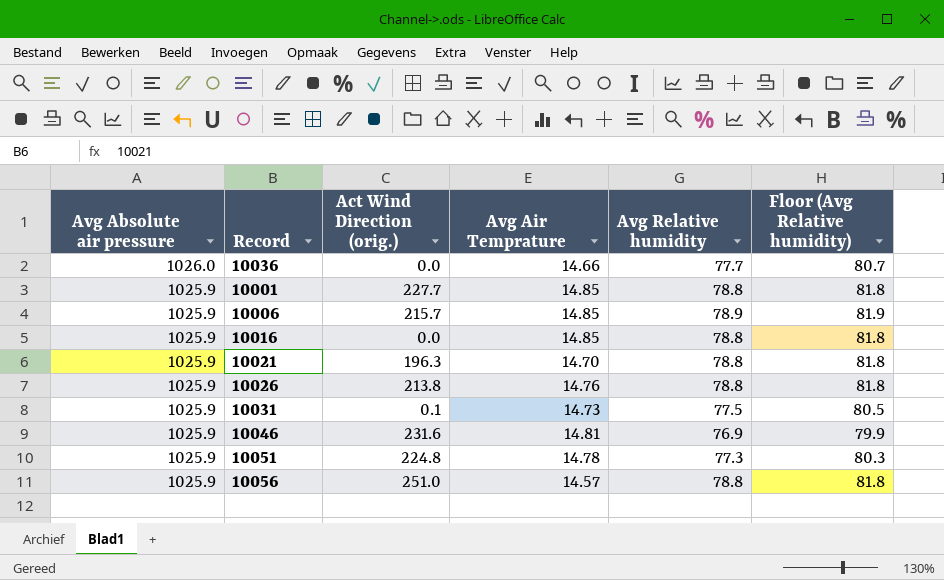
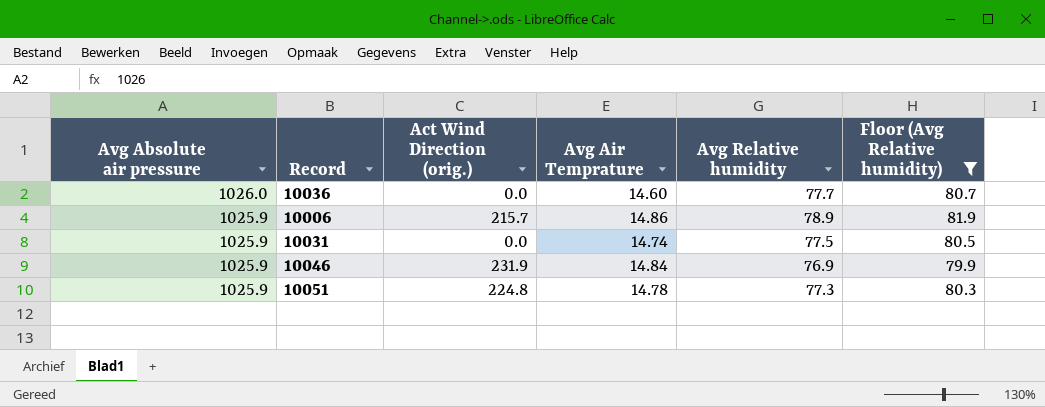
filter: none -> Floor (Avg Relative humidity) != 81.8
10036 | Avg Air Temprature: 14.66 -> 14.60
10006 | Avg Air Temprature: 14.85 -> 14.86
10031 | Act Wind Direction (orig.): 0.1 -> 0.0
10031 | Avg Air Temprature: 14.73 -> 14.74
10046 | Act Wind Direction (orig.): 231.6 -> 231.9
10046 | Avg Air Temprature: 14.81 -> 14.84

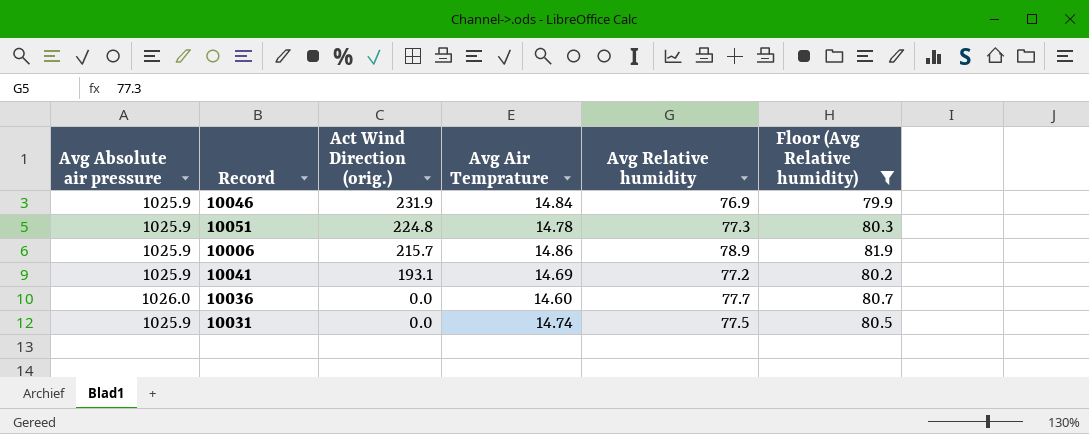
row order: Avg Absolute air pressure descending -> Act Wind Direction (orig.) descending
row 10041: none -> 1025.9 | 193.1 | 14.69 | 77.2 | 80.2

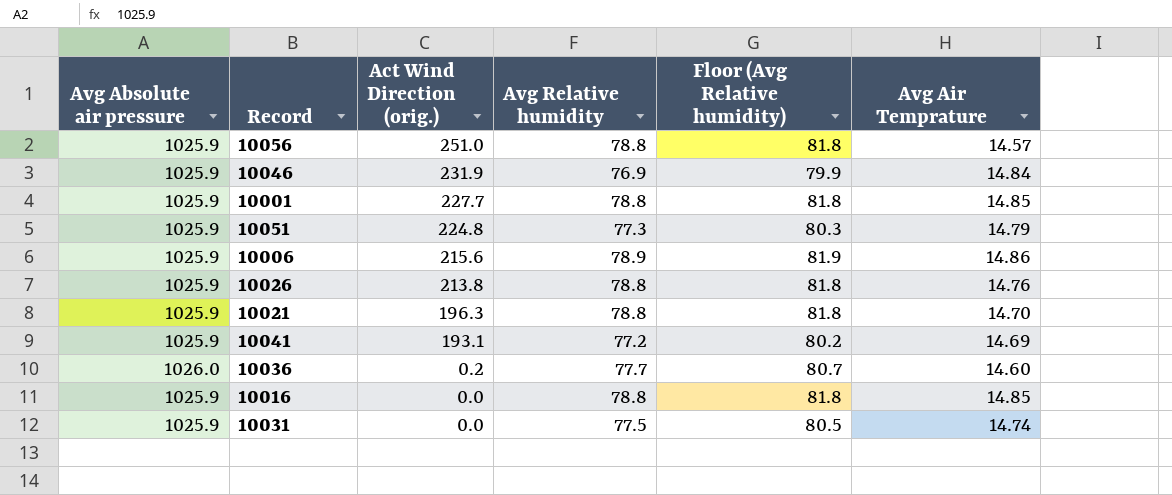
filter: Floor (Avg Relative humidity) != 81.8 -> none
column Avg Air Temprature | position: 4 -> 6
10051 | Avg Air Temprature: 14.78 -> 14.79
10006 | Act Wind Direction (orig.): 215.7 -> 215.6
10036 | Act Wind Direction (orig.): 0.0 -> 0.2

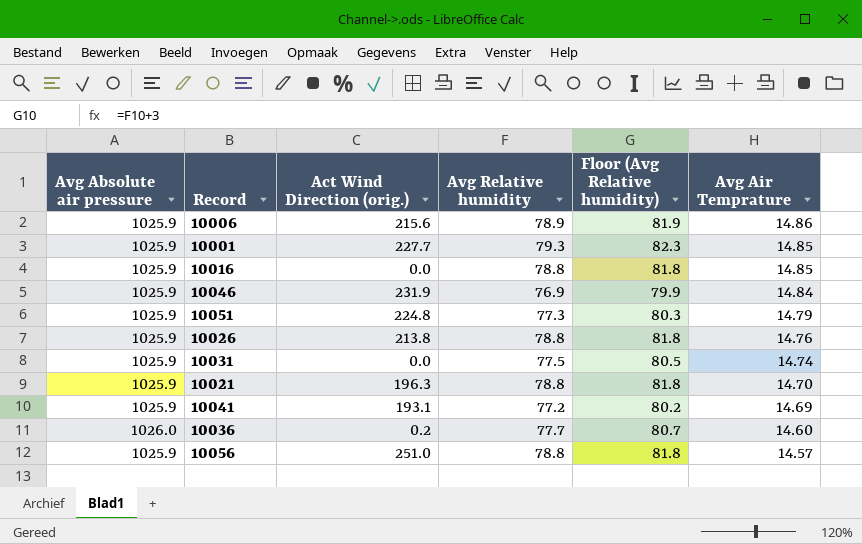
row order: Act Wind Direction (orig.) descending -> Avg Air Temprature descending
10001 | Avg Relative humidity: 78.8 -> 79.3
10001 | Floor (Avg Relative humidity): 81.8 -> 82.3

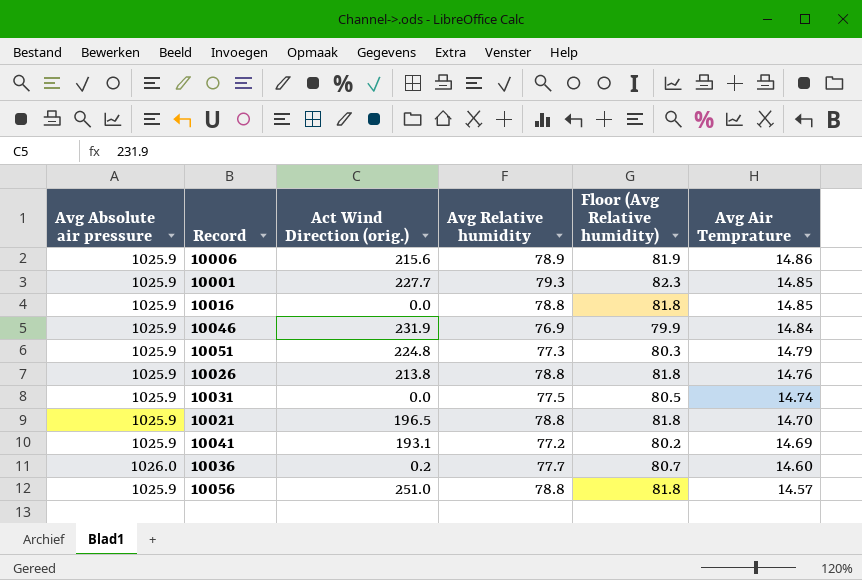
10021 | Act Wind Direction (orig.): 196.3 -> 196.5

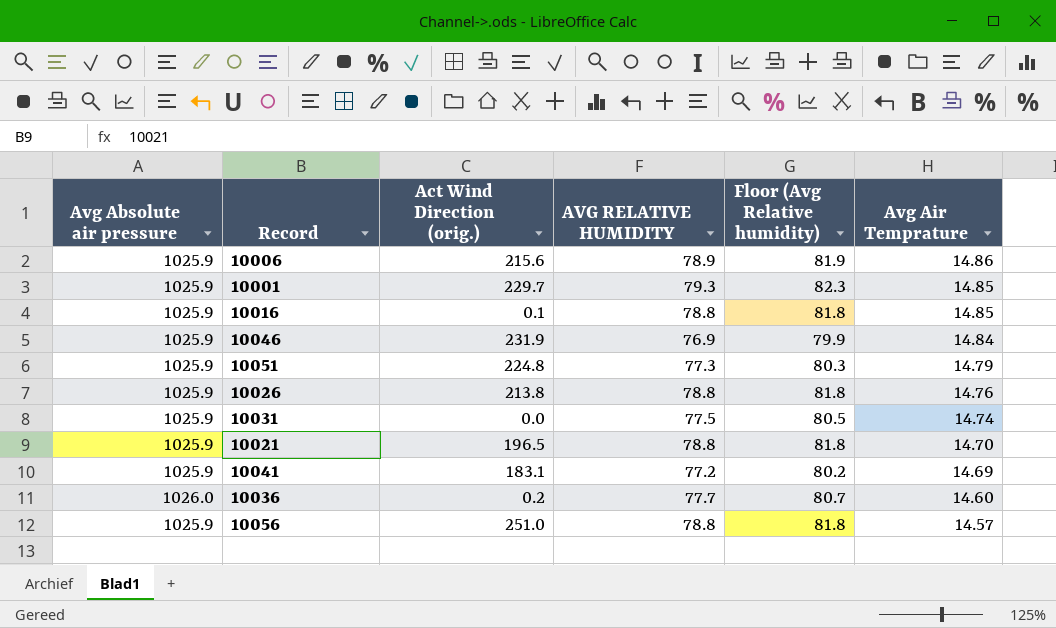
column name: Avg Relative humidity -> AVG RELATIVE HUMIDITY
10001 | Act Wind Direction (orig.): 227.7 -> 229.7
10016 | Act Wind Direction (orig.): 0.0 -> 0.1
10041 | Act Wind Direction (orig.): 193.1 -> 183.1

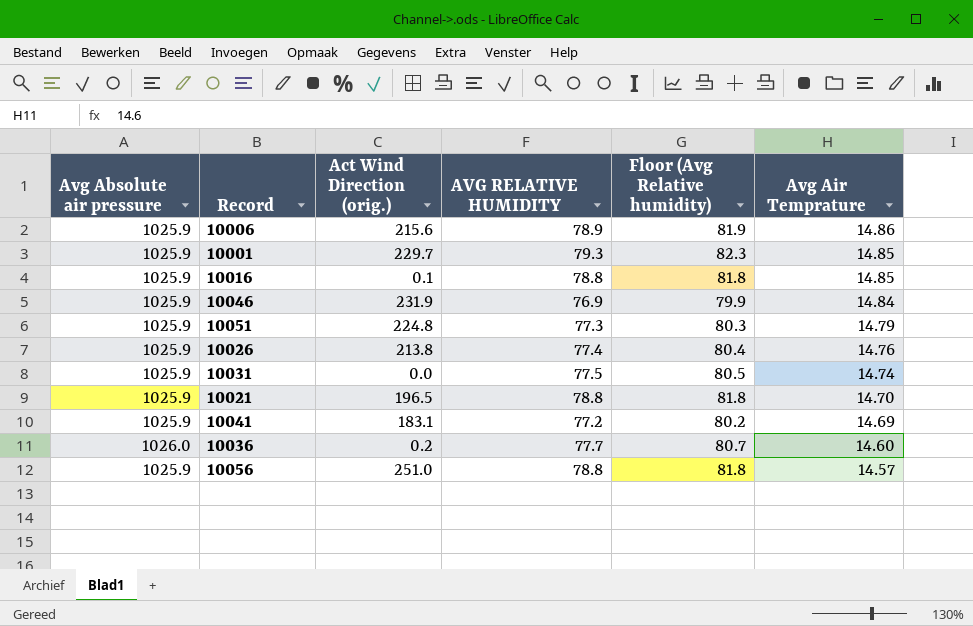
10026 | AVG RELATIVE HUMIDITY: 78.8 -> 77.4
10026 | Floor (Avg Relative humidity): 81.8 -> 80.4

